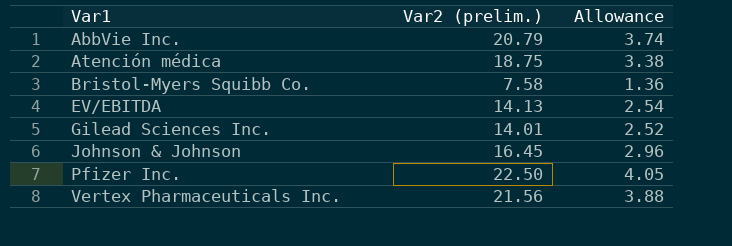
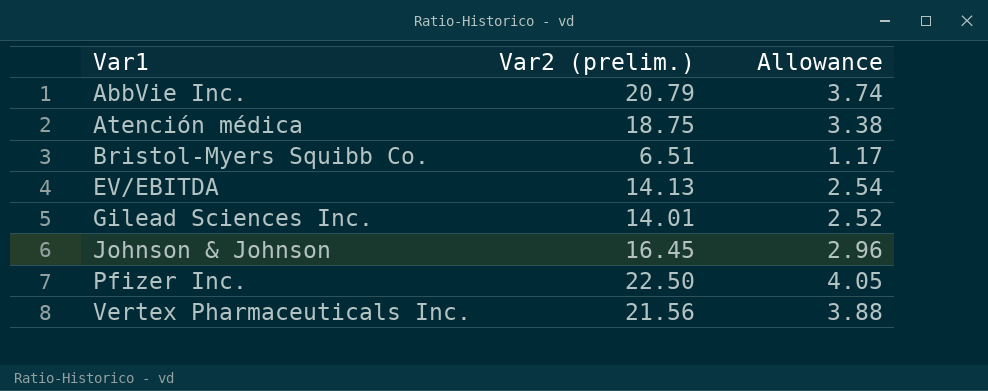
Bristol-Myers Squibb Co. | Var2 (prelim.): 7.58 -> 6.51
Bristol-Myers Squibb Co. | Allowance: 1.36 -> 1.17

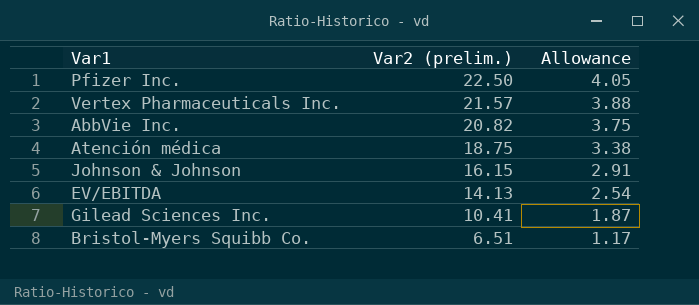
row order: Var1 ascending -> Var2 (prelim.) descending
Vertex Pharmaceuticals Inc. | Var2 (prelim.): 21.56 -> 21.57
AbbVie Inc. | Var2 (prelim.): 20.79 -> 20.82
AbbVie Inc. | Allowance: 3.74 -> 3.75
Johnson & Johnson | Var2 (prelim.): 16.45 -> 16.15
Johnson & Johnson | Allowance: 2.96 -> 2.91
Gilead Sciences Inc. | Var2 (prelim.): 14.01 -> 10.41
Gilead Sciences Inc. | Allowance: 2.52 -> 1.87

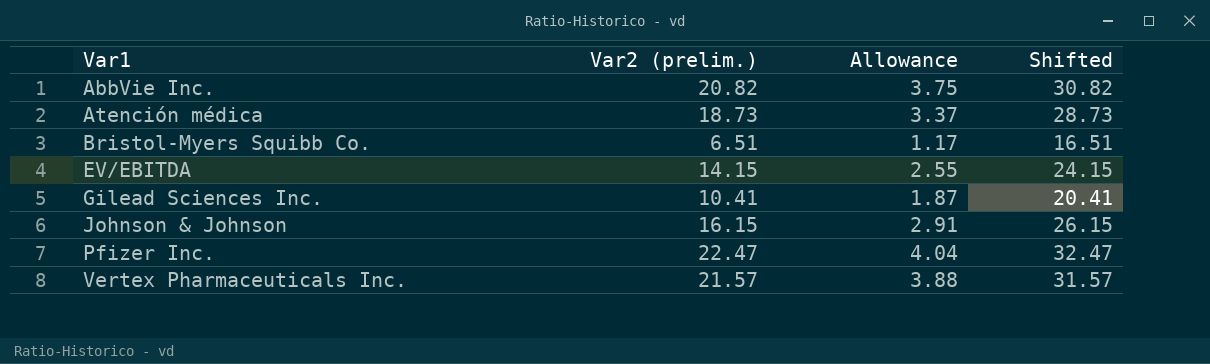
row order: Var2 (prelim.) descending -> Var1 ascending
column Shifted | formula: none -> [Var2 (prelim.)] + 10
Atención médica | Var2 (prelim.): 18.75 -> 18.73
Atención médica | Allowance: 3.38 -> 3.37
EV/EBITDA | Var2 (prelim.): 14.13 -> 14.15
EV/EBITDA | Allowance: 2.54 -> 2.55
Pfizer Inc. | Var2 (prelim.): 22.50 -> 22.47
Pfizer Inc. | Allowance: 4.05 -> 4.04

